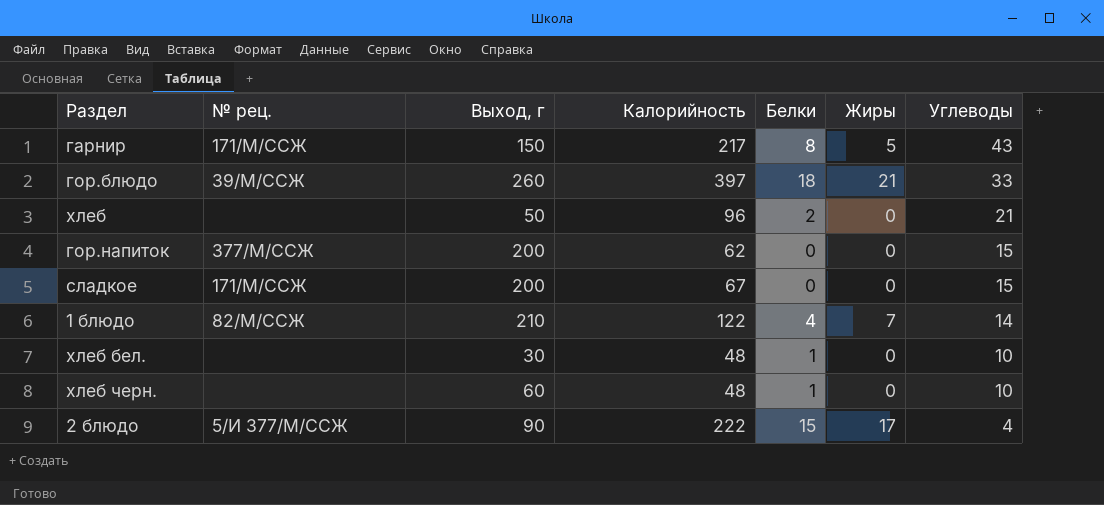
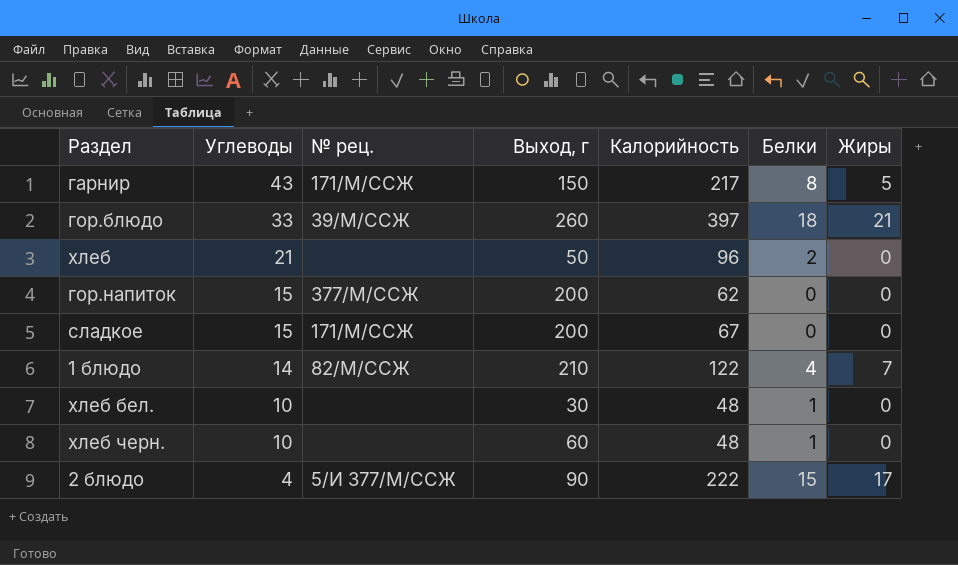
column Углеводы | position: 7 -> 2

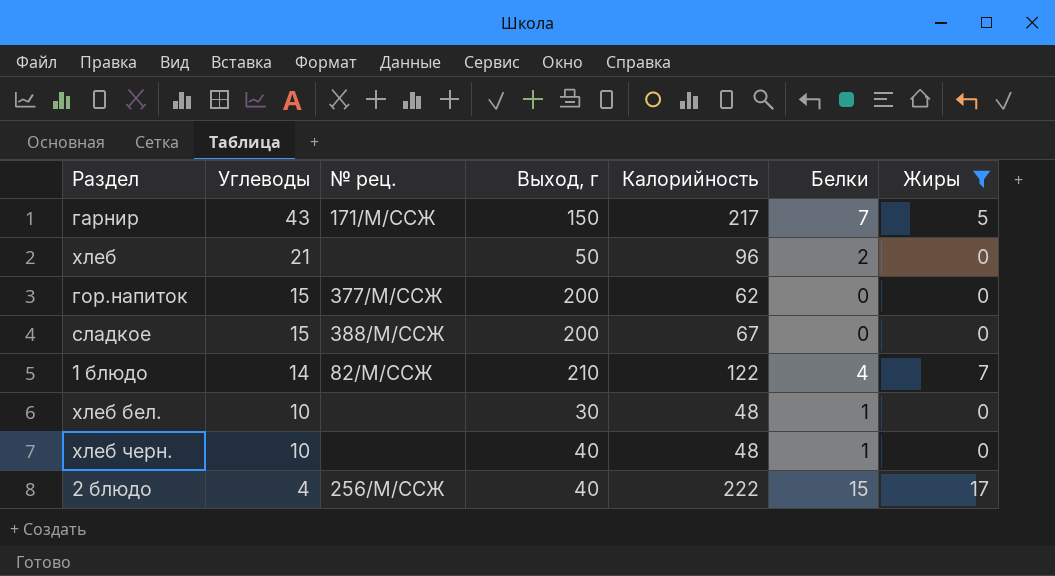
filter: none -> Жиры != 21
гарнир | Белки: 8 -> 7
сладкое | № рец.: 171/М/ССЖ -> 388/М/ССЖ
хлеб черн. | Выход, г: 60 -> 40
2 блюдо | № рец.: 5/И 377/М/ССЖ -> 256/М/ССЖ
2 блюдо | Выход, г: 90 -> 40

